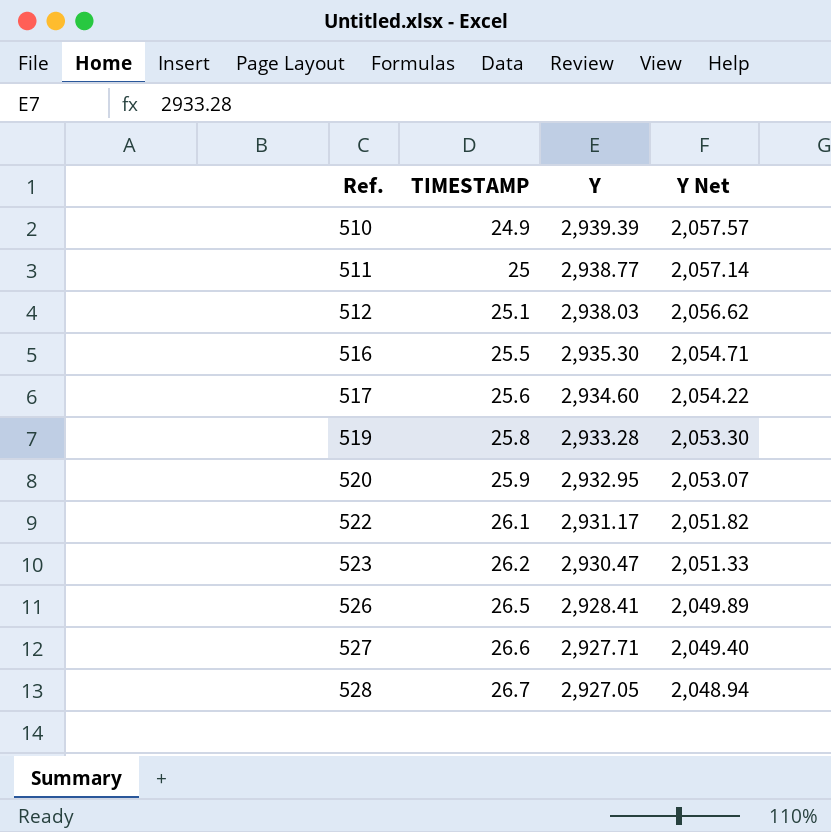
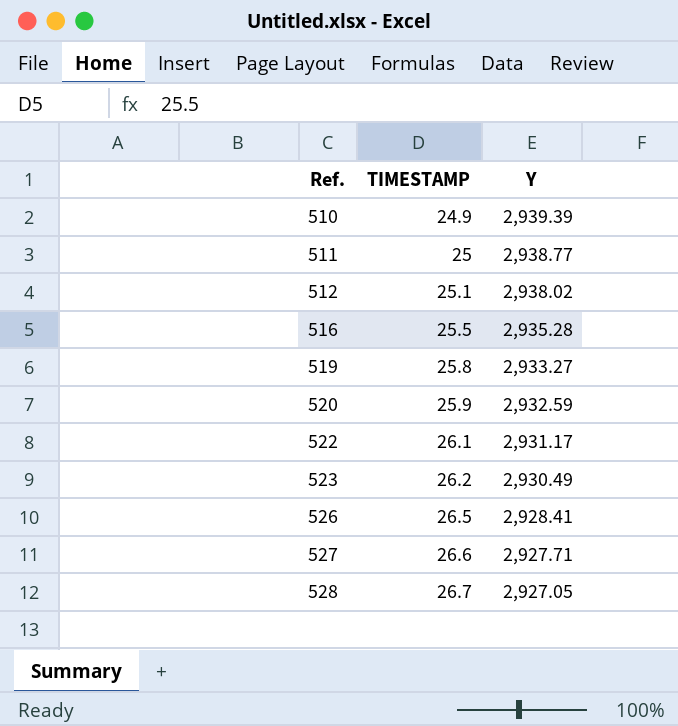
column Y Net | formula: [Y] * 0.7 -> none
row 517: 25.6 | 2,934.60 | 2,054.22 -> none
512 | Y: 2,938.03 -> 2,938.02
516 | Y: 2,935.30 -> 2,935.28
519 | Y: 2,933.28 -> 2,933.27
520 | Y: 2,932.95 -> 2,932.59
523 | Y: 2,930.47 -> 2,930.49

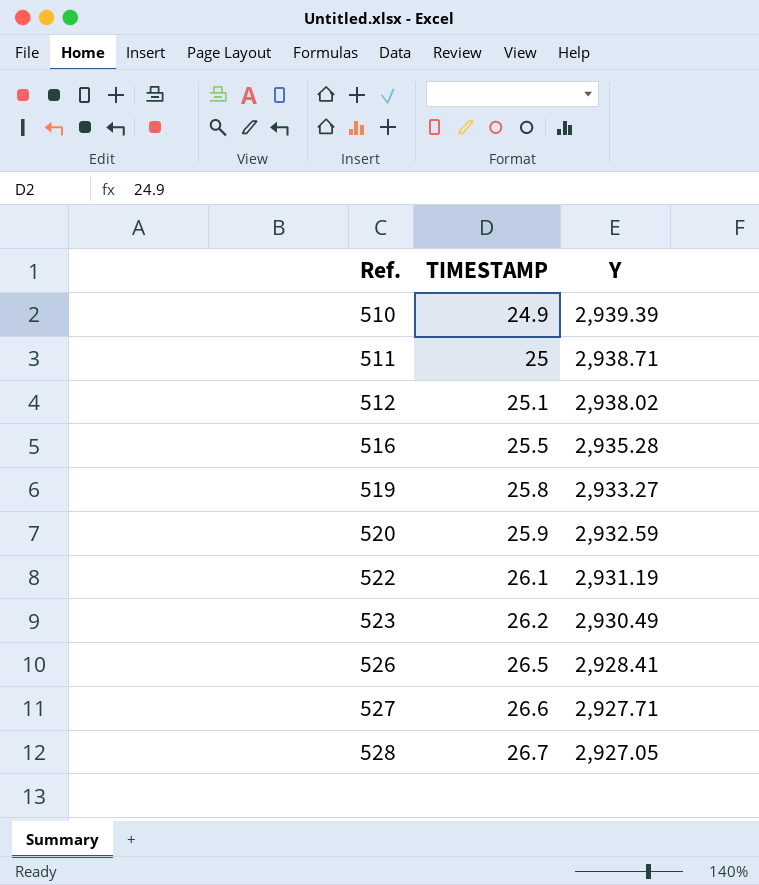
511 | Y: 2,938.77 -> 2,938.71
522 | Y: 2,931.17 -> 2,931.19

